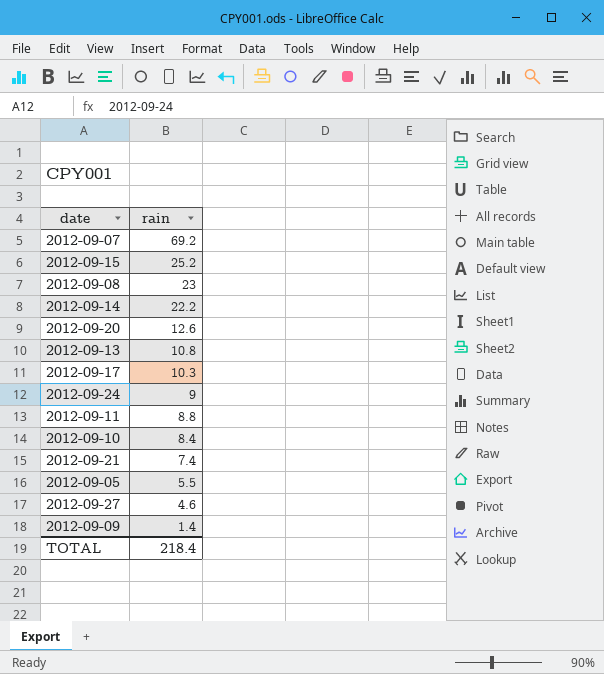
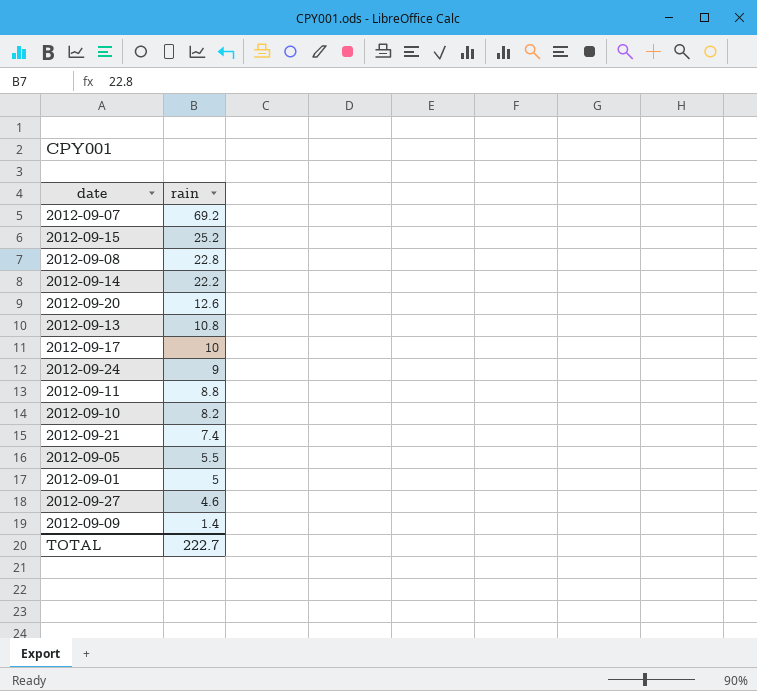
2012-09-08 | rain: 23 -> 22.8
2012-09-17 | rain: 10.3 -> 10
2012-09-10 | rain: 8.4 -> 8.2
row 2012-09-01: none -> 5
TOTAL | rain: 218.4 -> 222.7

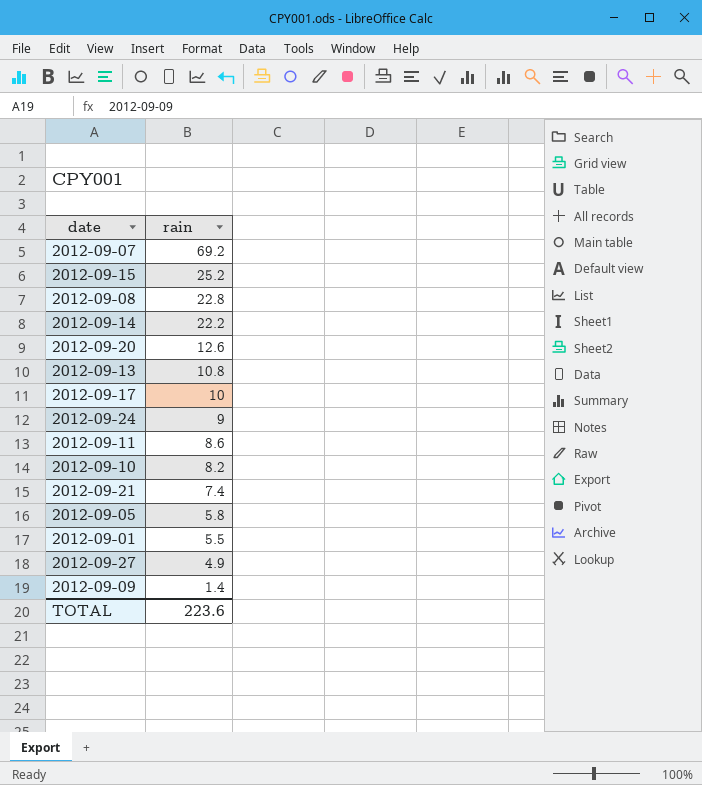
2012-09-11 | rain: 8.8 -> 8.6
2012-09-05 | rain: 5.5 -> 5.8
2012-09-01 | rain: 5 -> 5.5
2012-09-27 | rain: 4.6 -> 4.9
TOTAL | rain: 222.7 -> 223.6

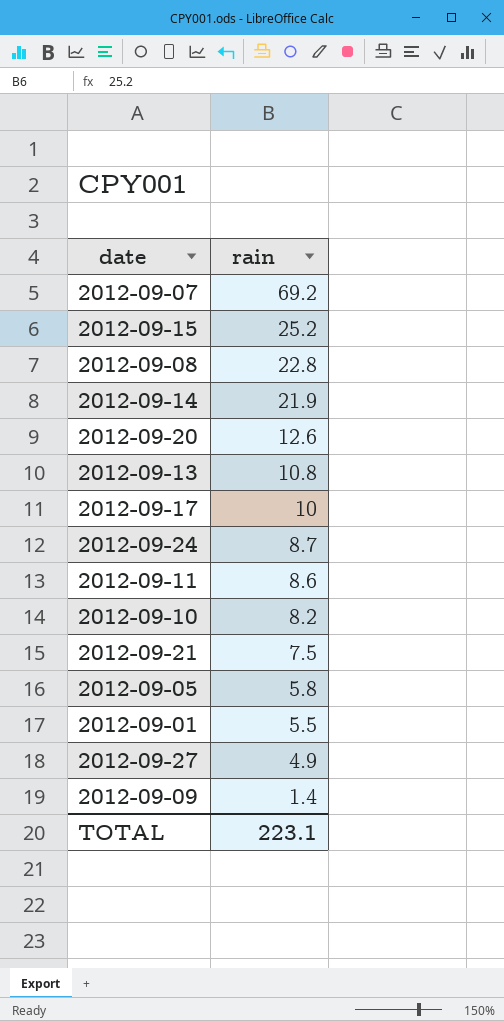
2012-09-14 | rain: 22.2 -> 21.9
2012-09-24 | rain: 9 -> 8.7
2012-09-21 | rain: 7.4 -> 7.5
TOTAL | rain: 223.6 -> 223.1

